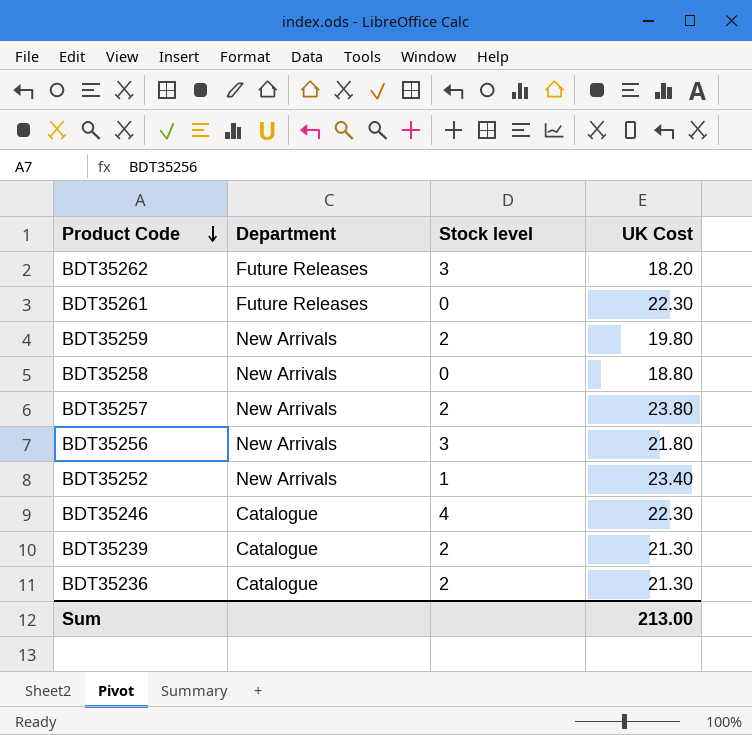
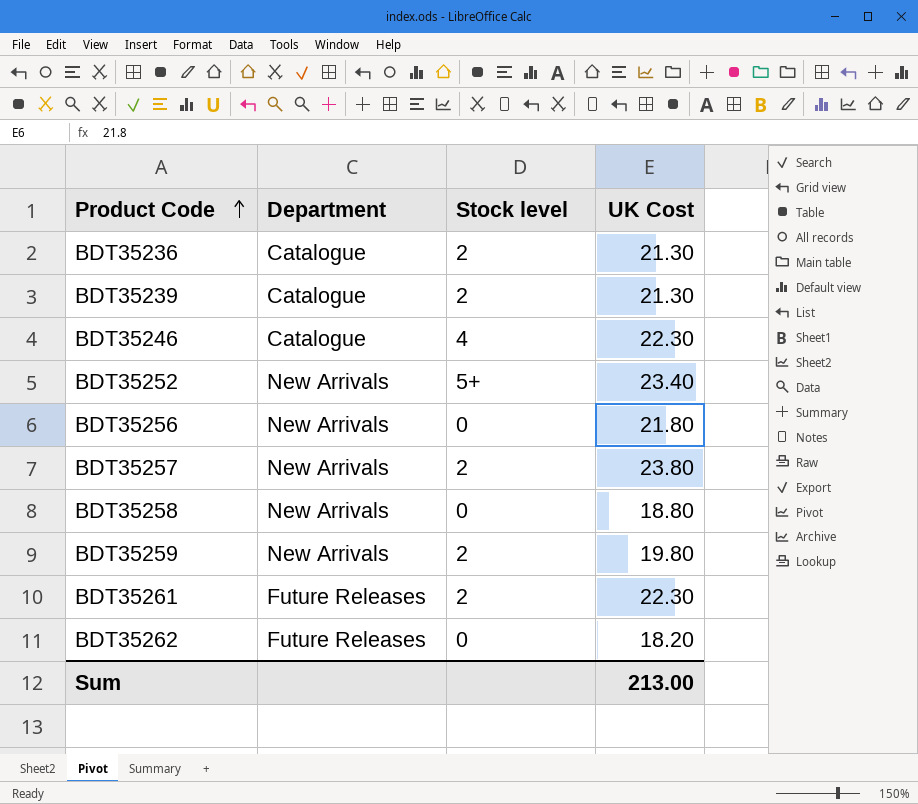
row order: Product Code descending -> Product Code ascending
BDT35252 | Stock level: 1 -> 5+
BDT35256 | Stock level: 3 -> 0
BDT35261 | Stock level: 0 -> 2
BDT35262 | Stock level: 3 -> 0

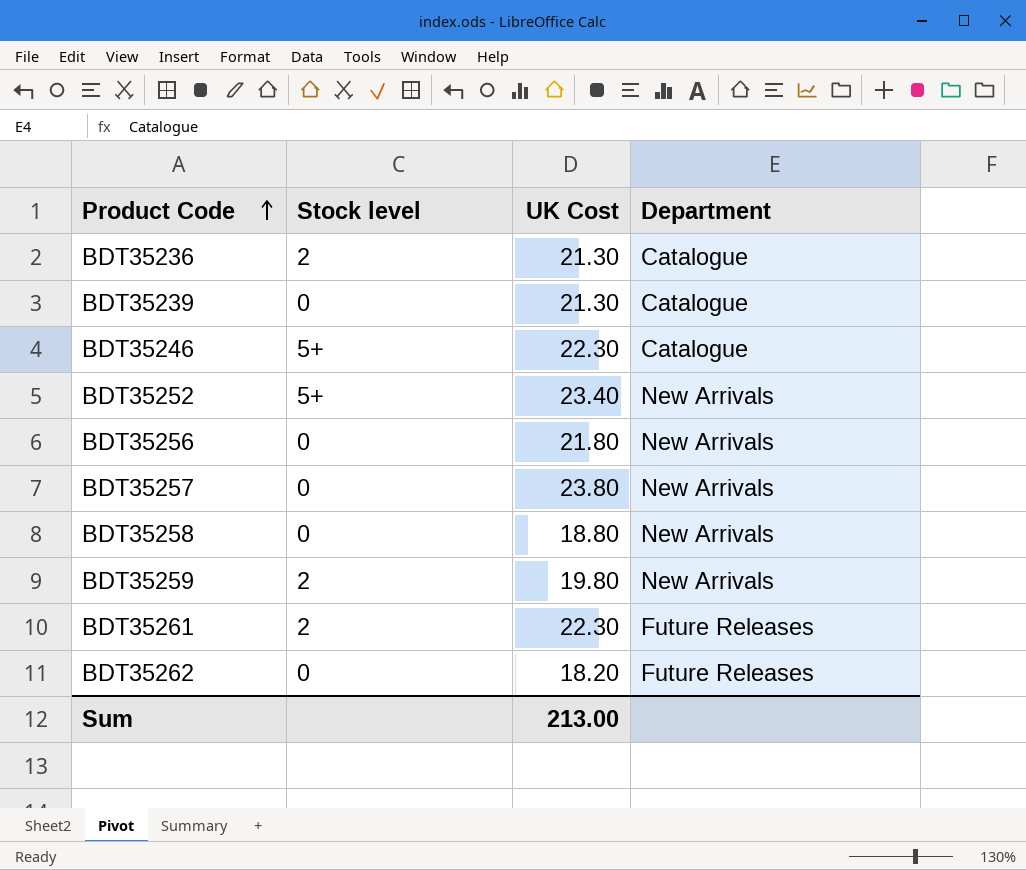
column Department | position: 2 -> 4
BDT35239 | Stock level: 2 -> 0
BDT35246 | Stock level: 4 -> 5+
BDT35257 | Stock level: 2 -> 0

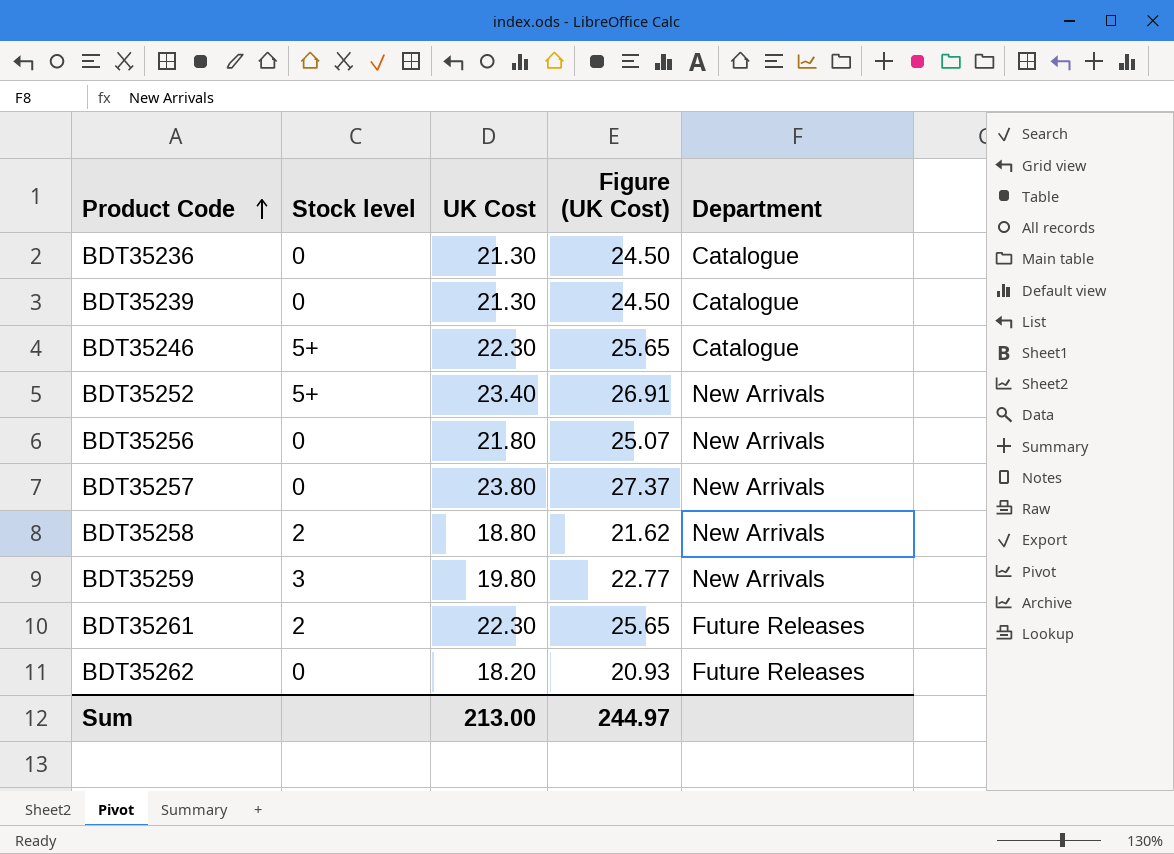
column Figure (UK Cost) | formula: none -> [UK Cost] * 1.15
BDT35236 | Stock level: 2 -> 0
BDT35258 | Stock level: 0 -> 2
BDT35259 | Stock level: 2 -> 3

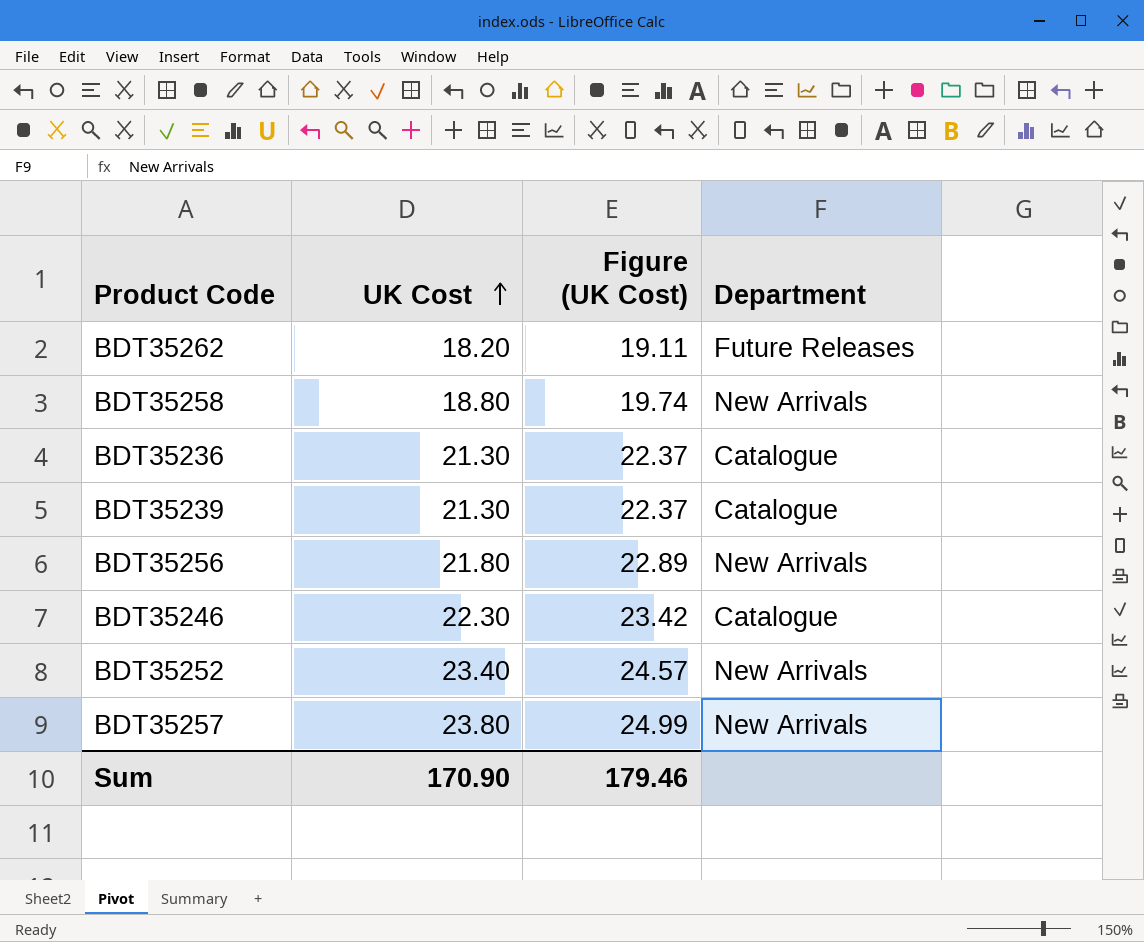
row order: Product Code ascending -> UK Cost ascending
column Stock level | position: 2 -> none
column Figure (UK Cost) | formula: [UK Cost] * 1.15 -> [UK Cost] * 1.05
row BDT35259: 3 | 19.80 | 22.77 | New Arrivals -> none
row BDT35261: 2 | 22.30 | 25.65 | Future Releases -> none
Sum | UK Cost: 213.00 -> 170.90
Sum | Figure (UK Cost): 244.97 -> 179.46

